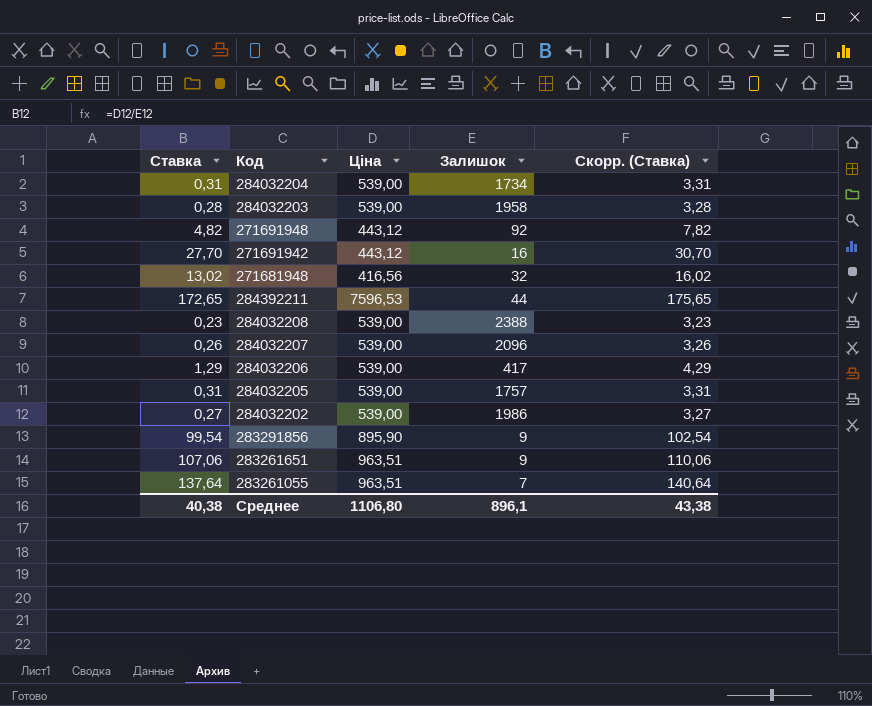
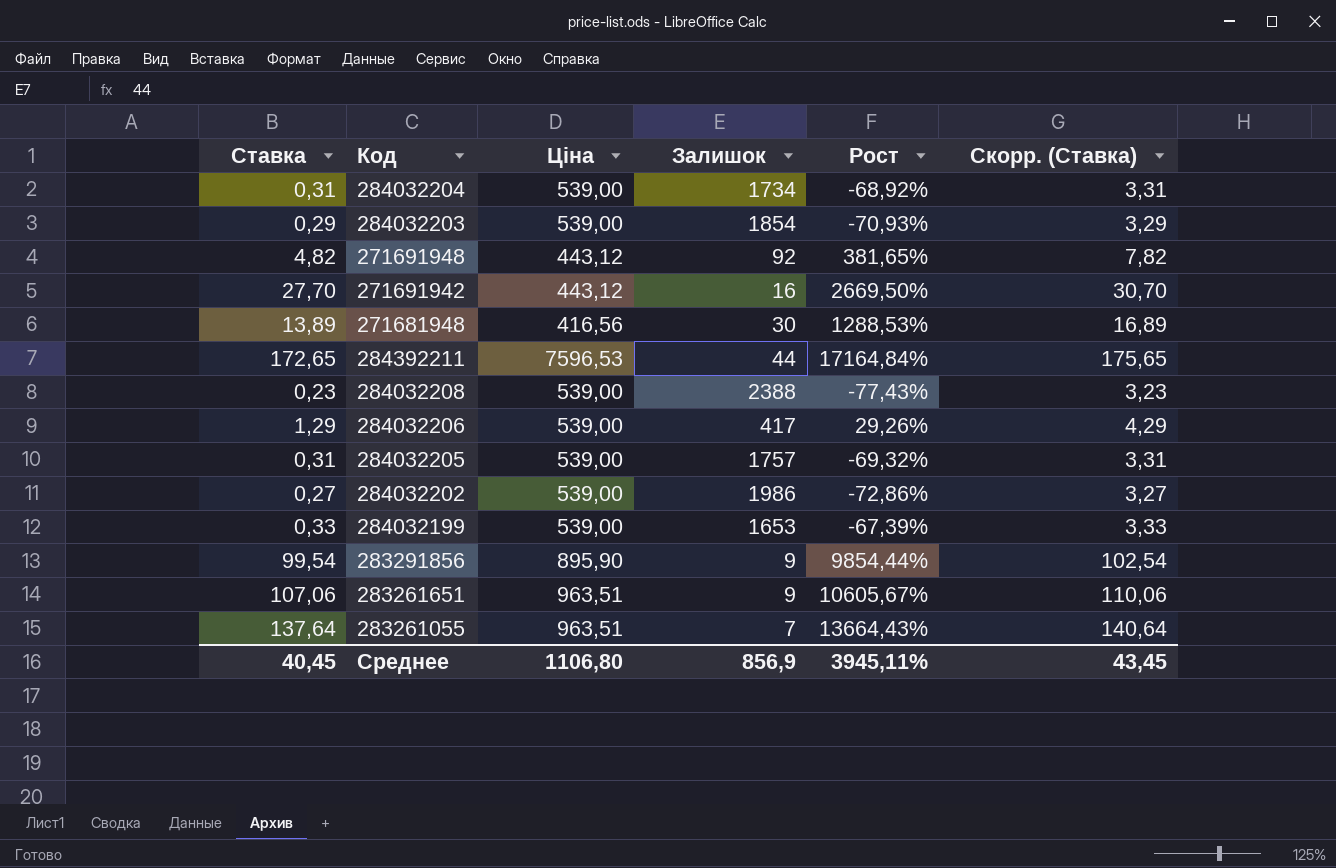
column Рост | formula: none -> ([Ціна] - [Залишок]) / [Залишок]
row 284032207: 0,26 | 539,00 | 2096 | 3,26 -> none
284032203 | Ставка: 0,28 -> 0,29
284032203 | Залишок: 1958 -> 1854
284032203 | Скорр. (Ставка): 3,28 -> 3,29
271681948 | Ставка: 13,02 -> 13,89
271681948 | Залишок: 32 -> 30
271681948 | Скорр. (Ставка): 16,02 -> 16,89
row 284032199: none -> 0,33 | 539,00 | 1653 | -67,39% | 3,33
Среднее | Ставка: 40,38 -> 40,45
Среднее | Залишок: 896,1 -> 856,9
Среднее | Скорр. (Ставка): 43,38 -> 43,45

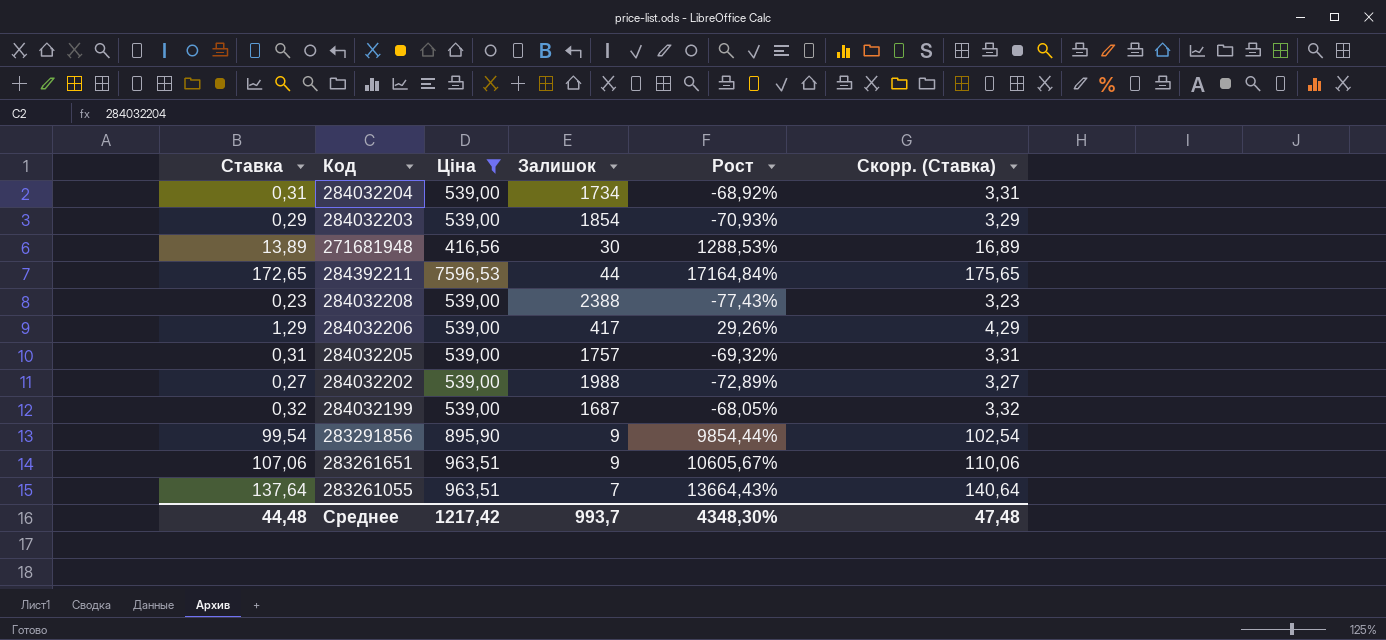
filter: none -> Ціна != 443,12
284032202 | Залишок: 1986 -> 1988
284032202 | Рост: -72,86% -> -72,89%
284032199 | Ставка: 0,33 -> 0,32
284032199 | Залишок: 1653 -> 1687
284032199 | Рост: -67,39% -> -68,05%
284032199 | Скорр. (Ставка): 3,33 -> 3,32
Среднее | Ставка: 40,45 -> 44,48
Среднее | Ціна: 1106,80 -> 1217,42
Среднее | Залишок: 856,9 -> 993,7
Среднее | Рост: 3945,11% -> 4348,30%
Среднее | Скорр. (Ставка): 43,45 -> 47,48

